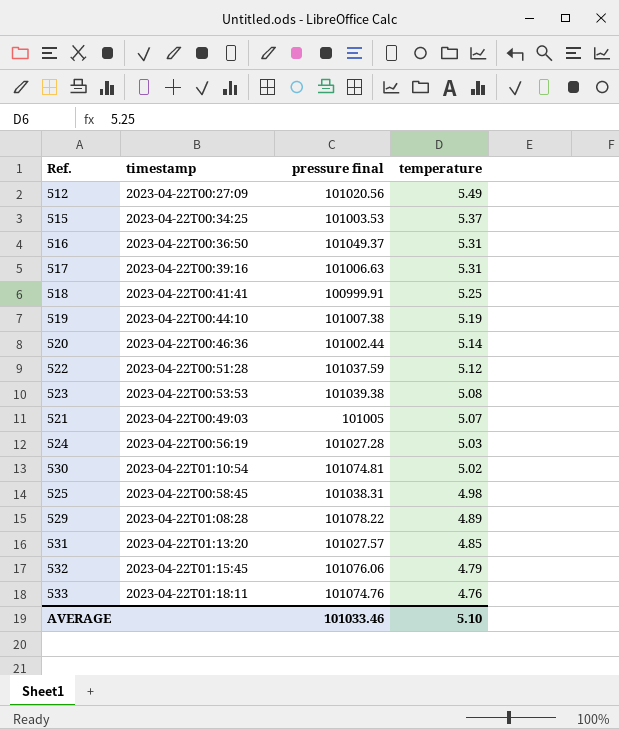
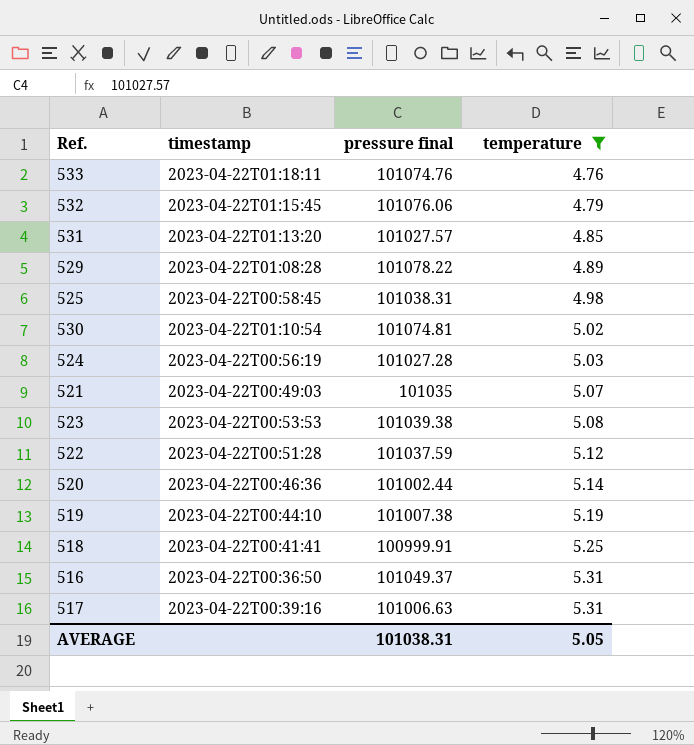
filter: none -> temperature <= 5.31
row order: temperature descending -> temperature ascending
521 | pressure final: 101005 -> 101035
AVERAGE | pressure final: 101033.46 -> 101038.31
AVERAGE | temperature: 5.10 -> 5.05

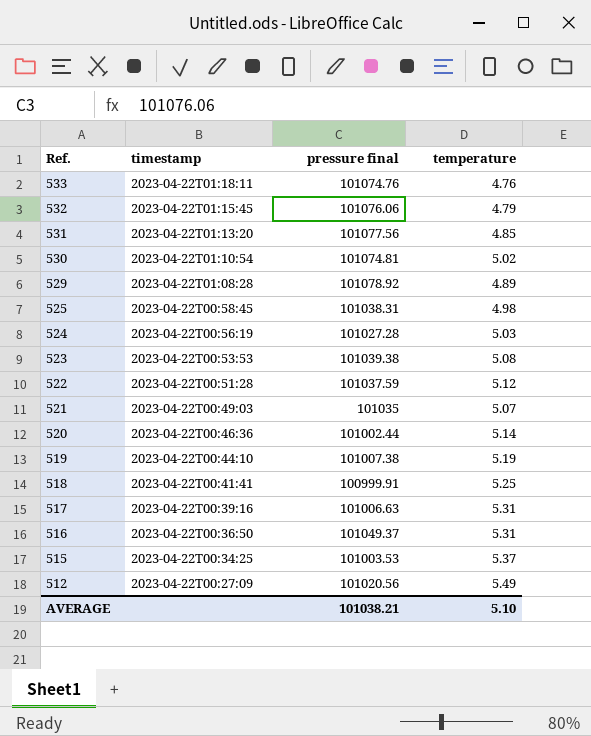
filter: temperature <= 5.31 -> none
row order: temperature ascending -> Ref. descending
531 | pressure final: 101027.57 -> 101077.56
529 | pressure final: 101078.22 -> 101078.92
AVERAGE | pressure final: 101038.31 -> 101038.21
AVERAGE | temperature: 5.05 -> 5.10

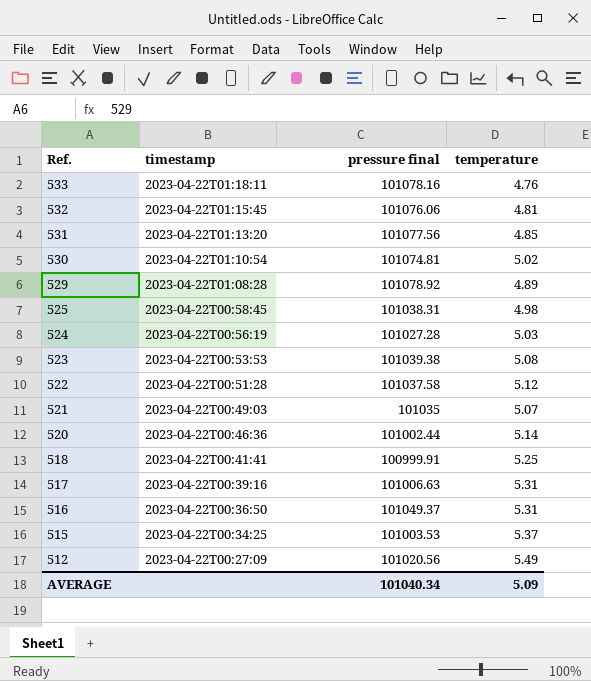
row 519: 2023-04-22T00:44:10 | 101007.38 | 5.19 -> none
533 | pressure final: 101074.76 -> 101078.16
532 | temperature: 4.79 -> 4.81
522 | pressure final: 101037.59 -> 101037.58
AVERAGE | pressure final: 101038.21 -> 101040.34
AVERAGE | temperature: 5.10 -> 5.09

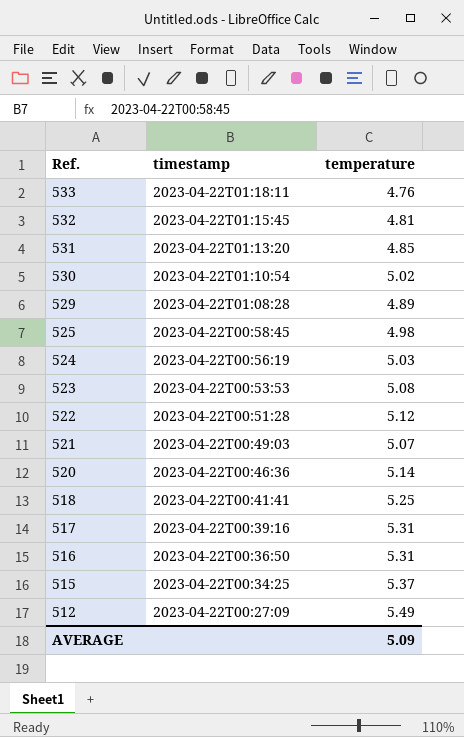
column pressure final | position: 3 -> none

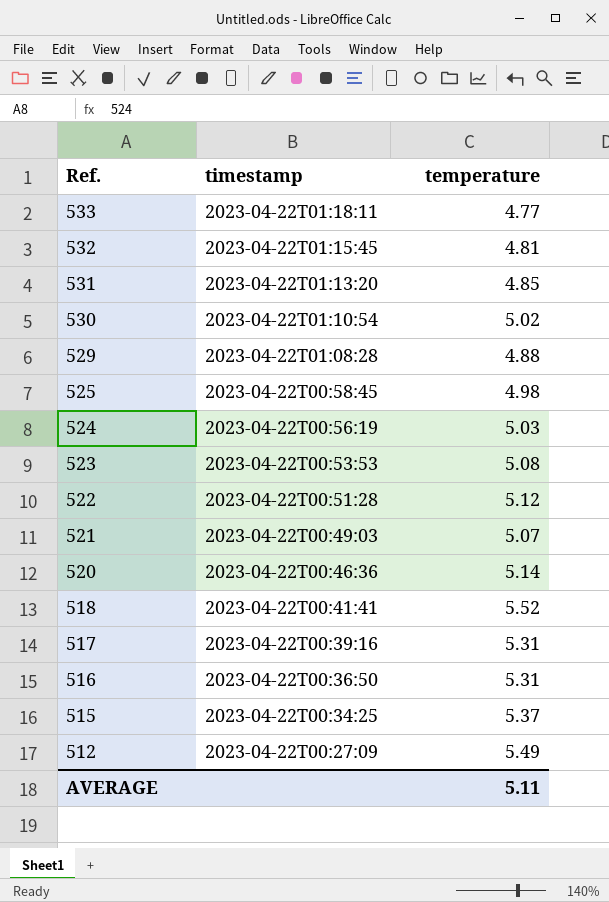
533 | temperature: 4.76 -> 4.77
529 | temperature: 4.89 -> 4.88
518 | temperature: 5.25 -> 5.52
AVERAGE | temperature: 5.09 -> 5.11

